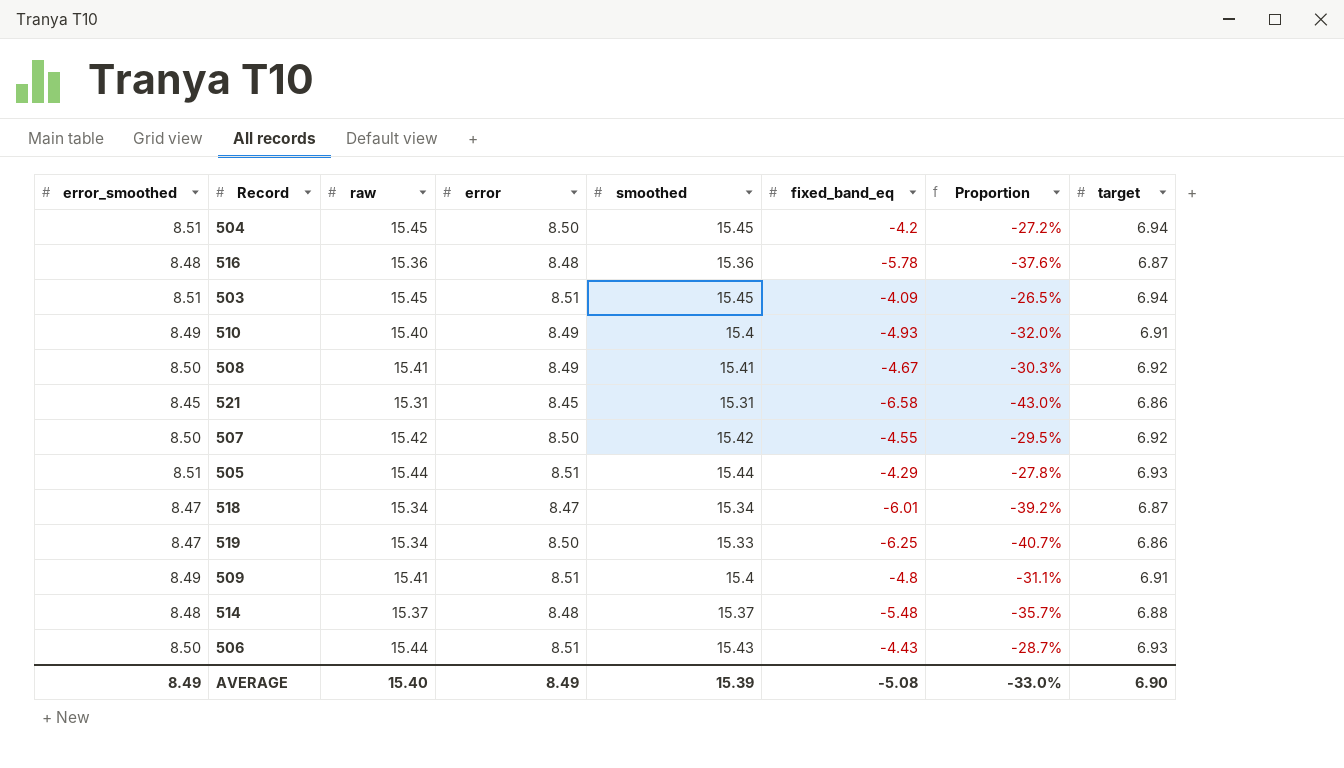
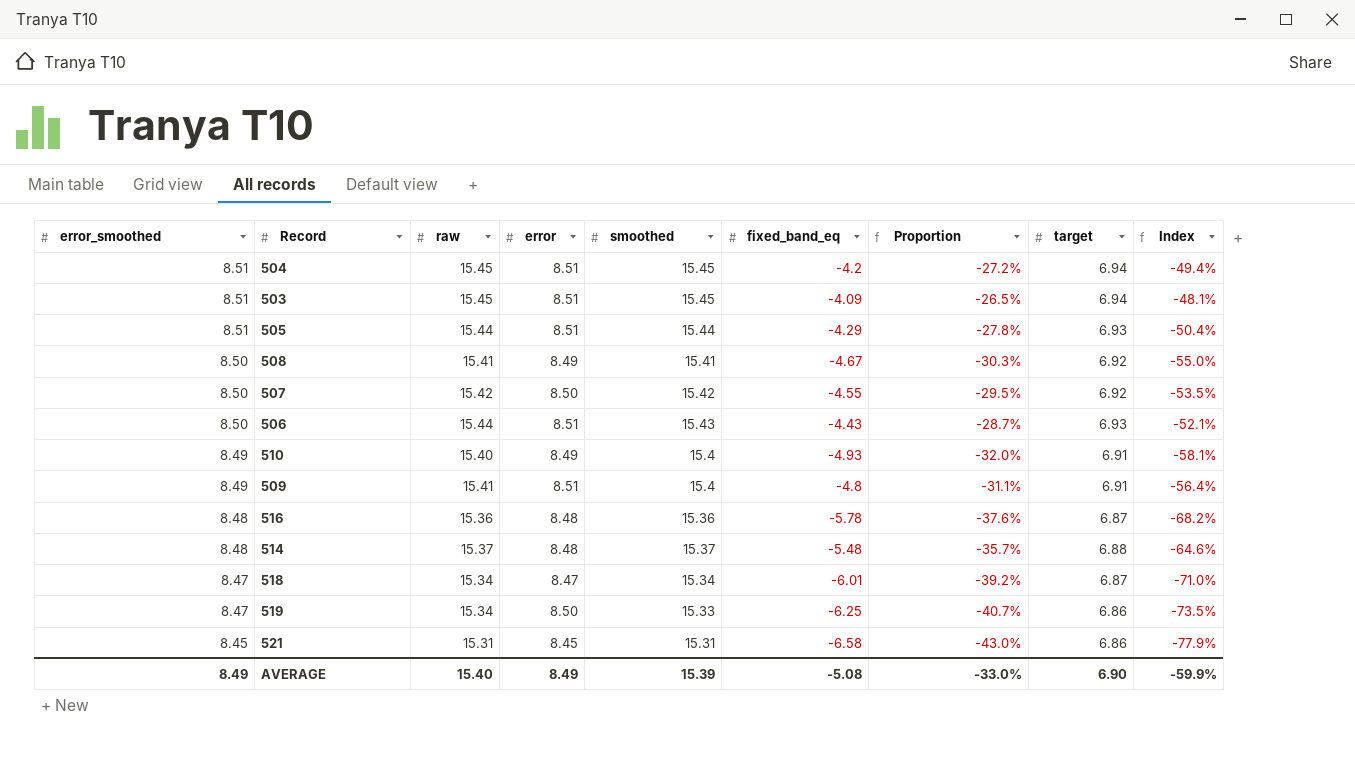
row order: none -> error_smoothed descending
column Index | formula: none -> [fixed_band_eq] / [error]
504 | error: 8.50 -> 8.51

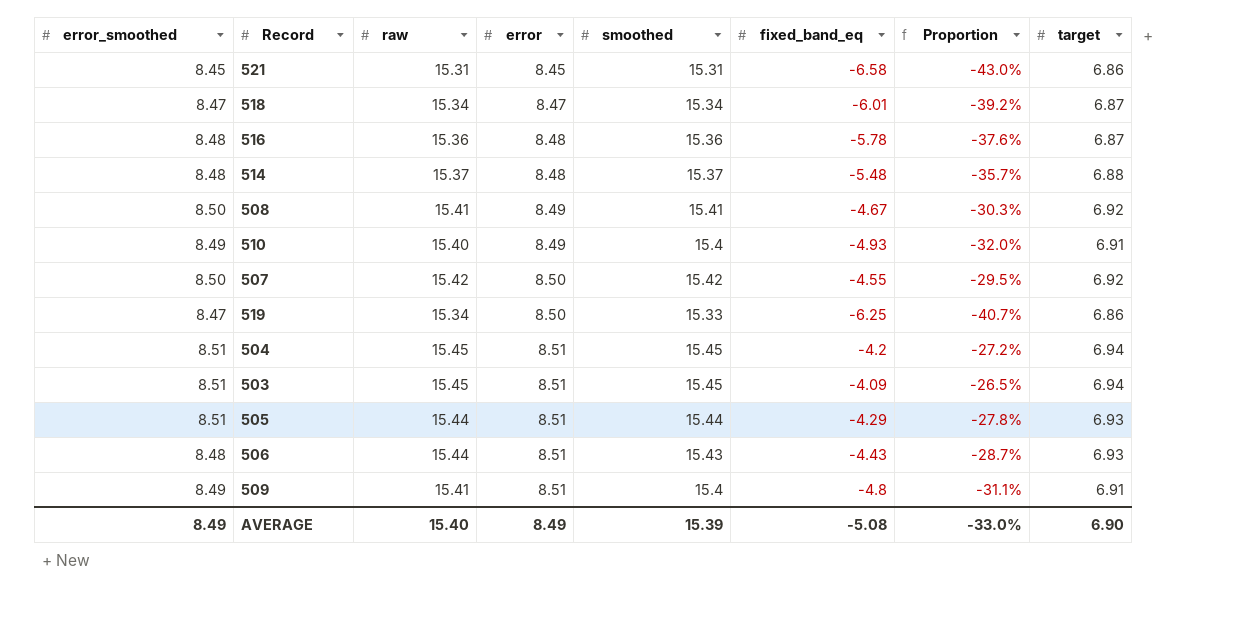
row order: error_smoothed descending -> error ascending
column Index | formula: [fixed_band_eq] / [error] -> none
506 | error_smoothed: 8.50 -> 8.48

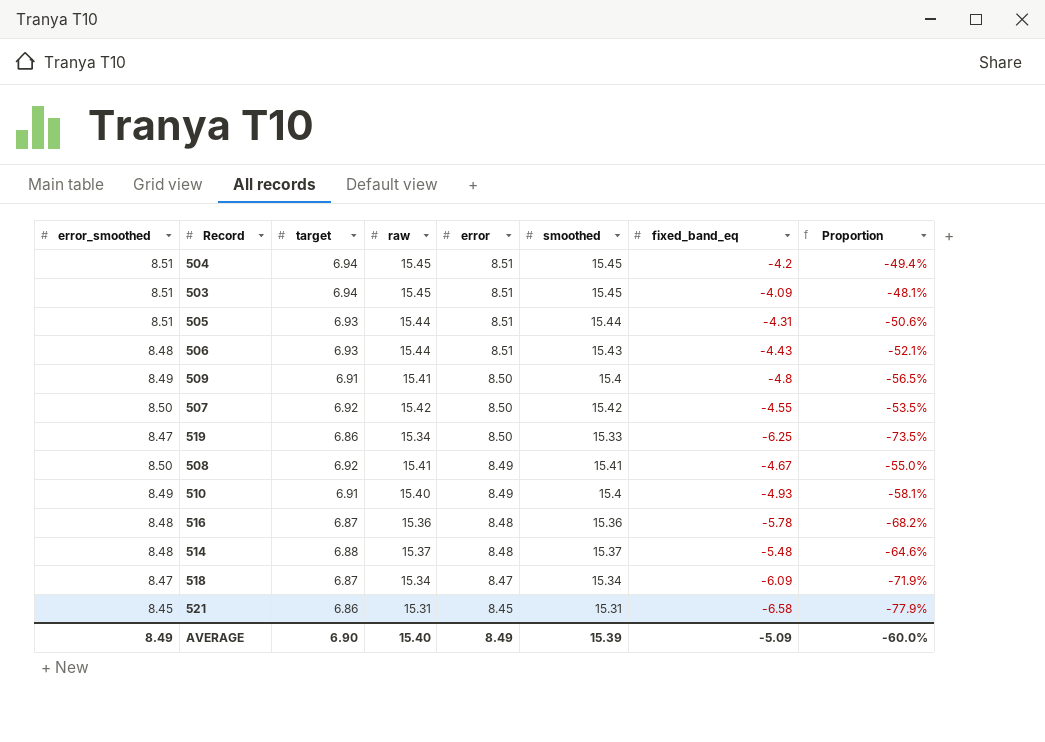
row order: error ascending -> error descending
column target | position: 8 -> 3
column Proportion | formula: [fixed_band_eq] / [raw] -> [fixed_band_eq] / [error]
505 | fixed_band_eq: -4.29 -> -4.31
509 | error: 8.51 -> 8.50
518 | fixed_band_eq: -6.01 -> -6.09
AVERAGE | fixed_band_eq: -5.08 -> -5.09
AVERAGE | Proportion: -33.0% -> -60.0%

